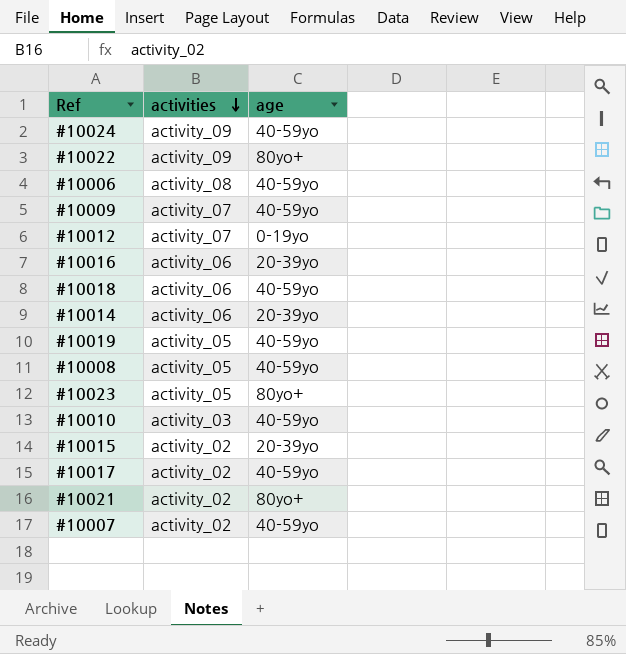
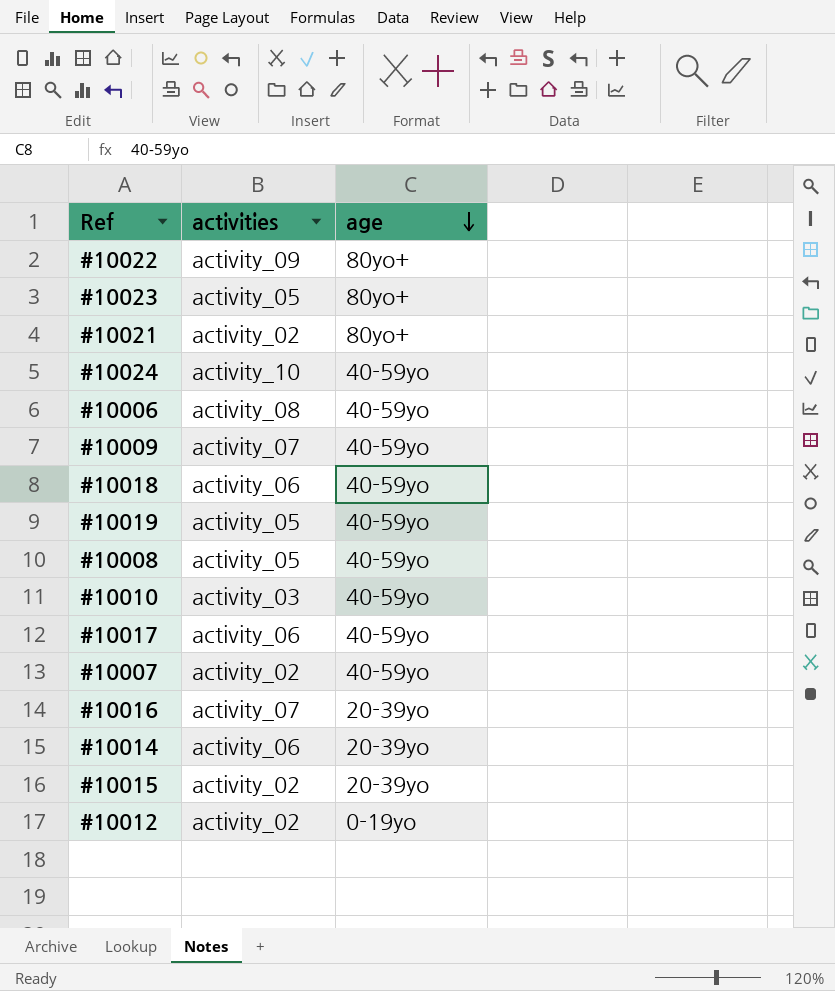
row order: activities descending -> age descending
#10024 | activities: activity_09 -> activity_10
#10017 | activities: activity_02 -> activity_06
#10016 | activities: activity_06 -> activity_07
#10012 | activities: activity_07 -> activity_02

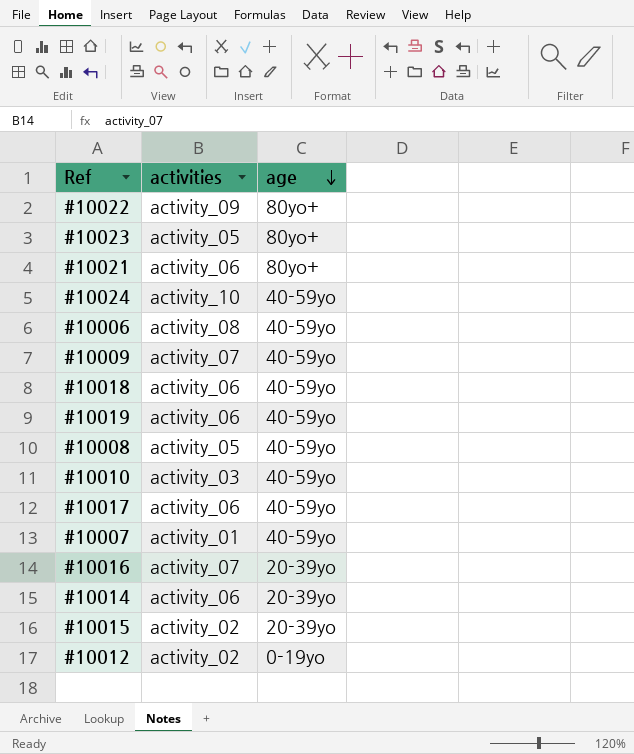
#10021 | activities: activity_02 -> activity_06
#10019 | activities: activity_05 -> activity_06
#10007 | activities: activity_02 -> activity_01

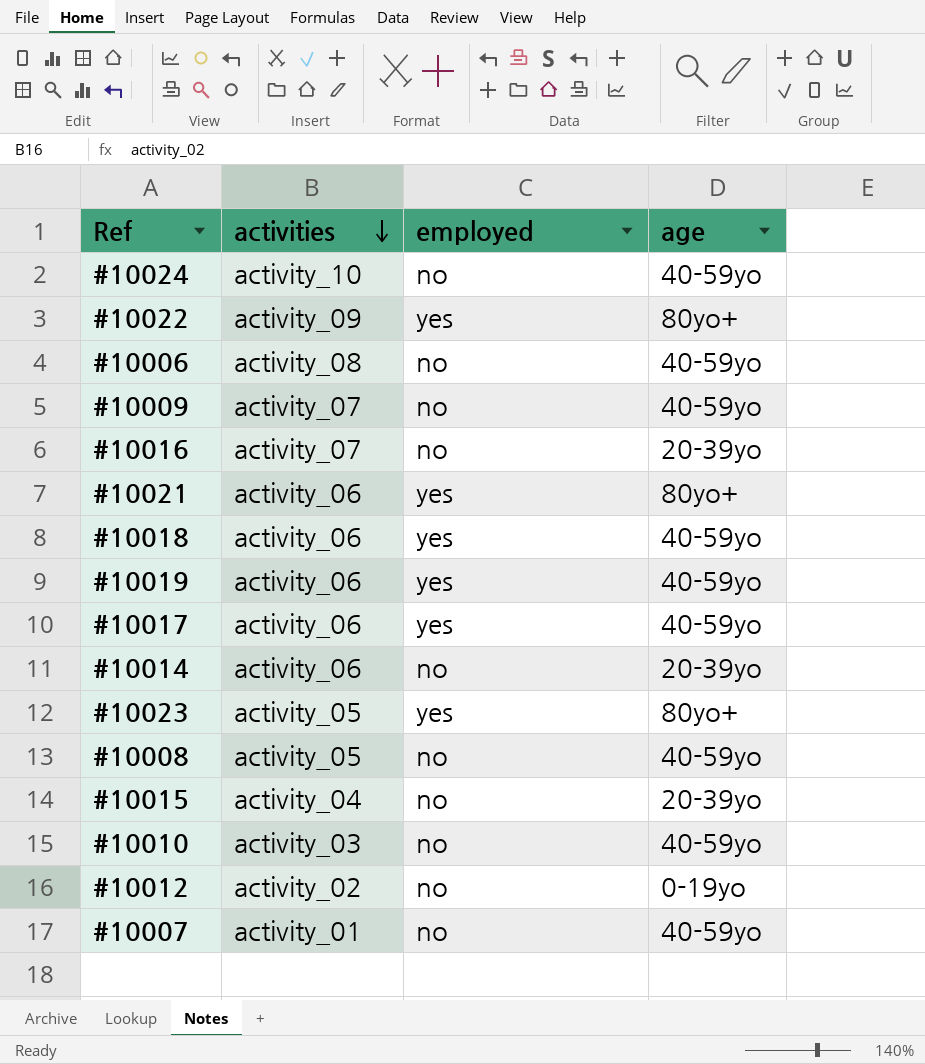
row order: age descending -> activities descending
column employed | position: none -> 3
#10015 | activities: activity_02 -> activity_04

